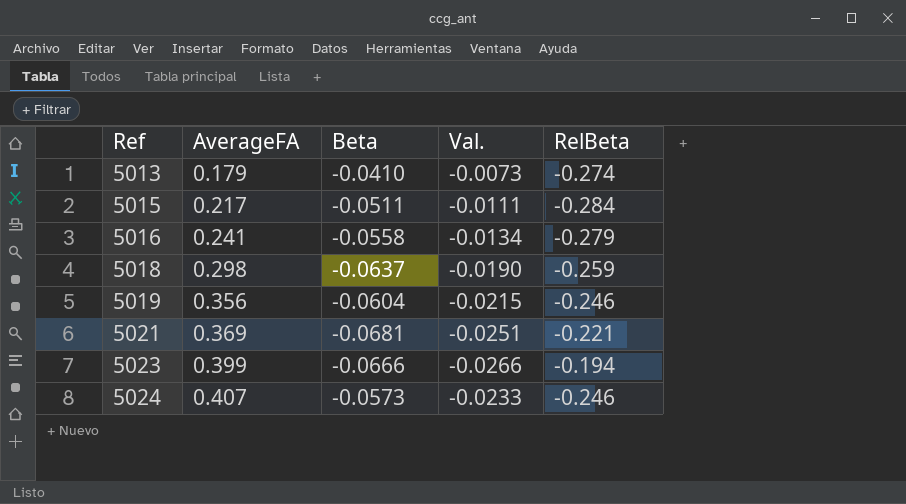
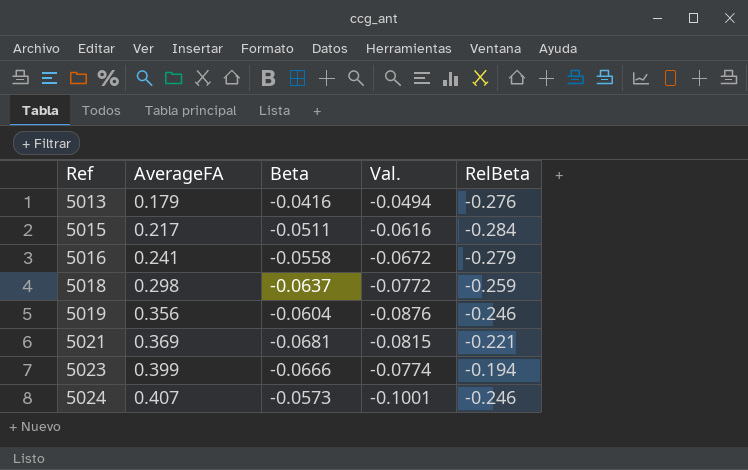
column Val. | formula: [AverageFA] * [Beta] -> [AverageFA] * [RelBeta]
5013 | Beta: -0.0410 -> -0.0416
5013 | RelBeta: -0.274 -> -0.276

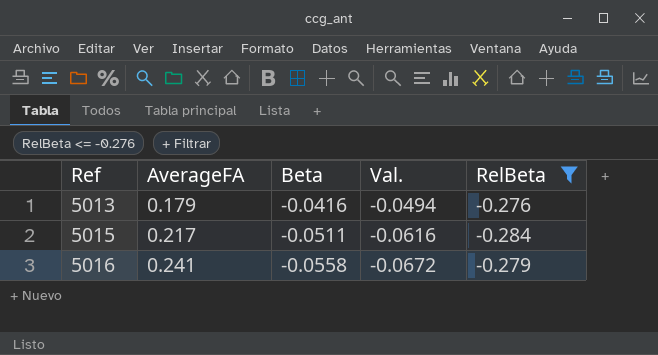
filter: none -> RelBeta <= -0.276

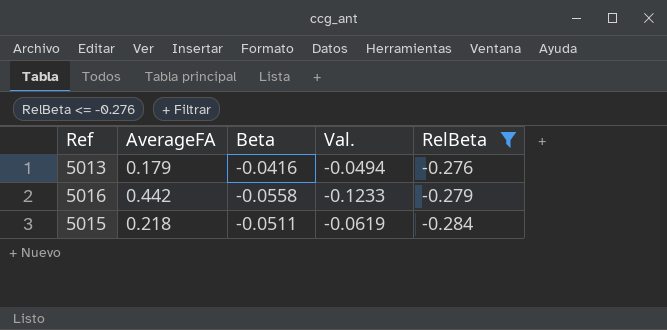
row order: Ref ascending -> RelBeta descending
5016 | AverageFA: 0.241 -> 0.442
5016 | Val.: -0.0672 -> -0.1233
5015 | AverageFA: 0.217 -> 0.218
5015 | Val.: -0.0616 -> -0.0619

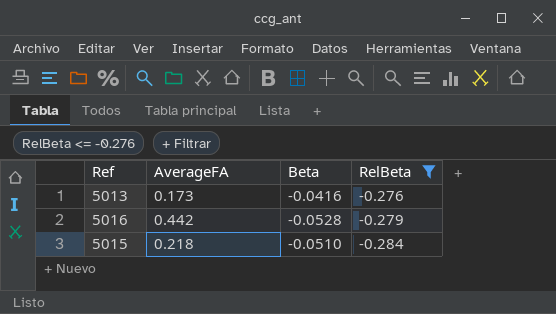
column Val. | formula: [AverageFA] * [RelBeta] -> none
5013 | AverageFA: 0.179 -> 0.173
5016 | Beta: -0.0558 -> -0.0528
5015 | Beta: -0.0511 -> -0.0510

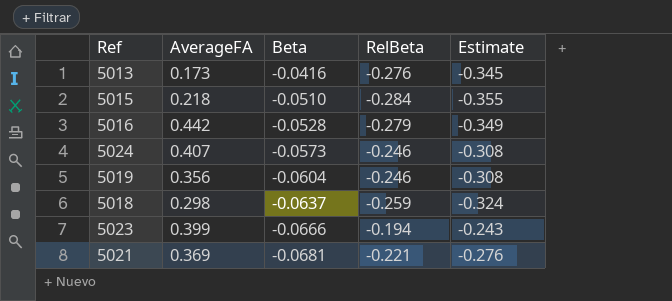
filter: RelBeta <= -0.276 -> none
row order: RelBeta descending -> Beta descending
column Estimate | formula: none -> [RelBeta] * 1.25

